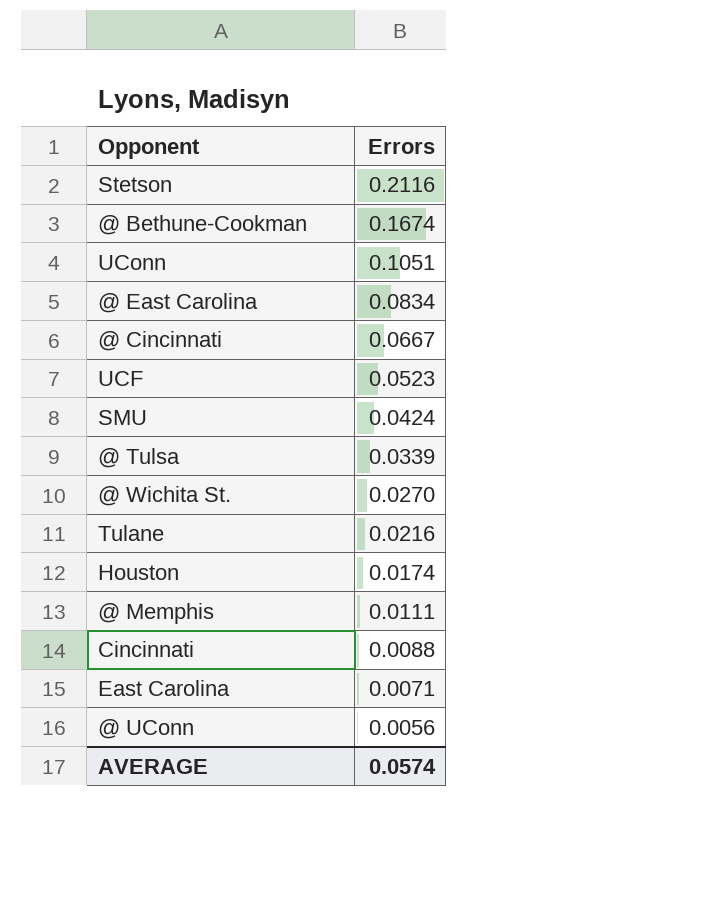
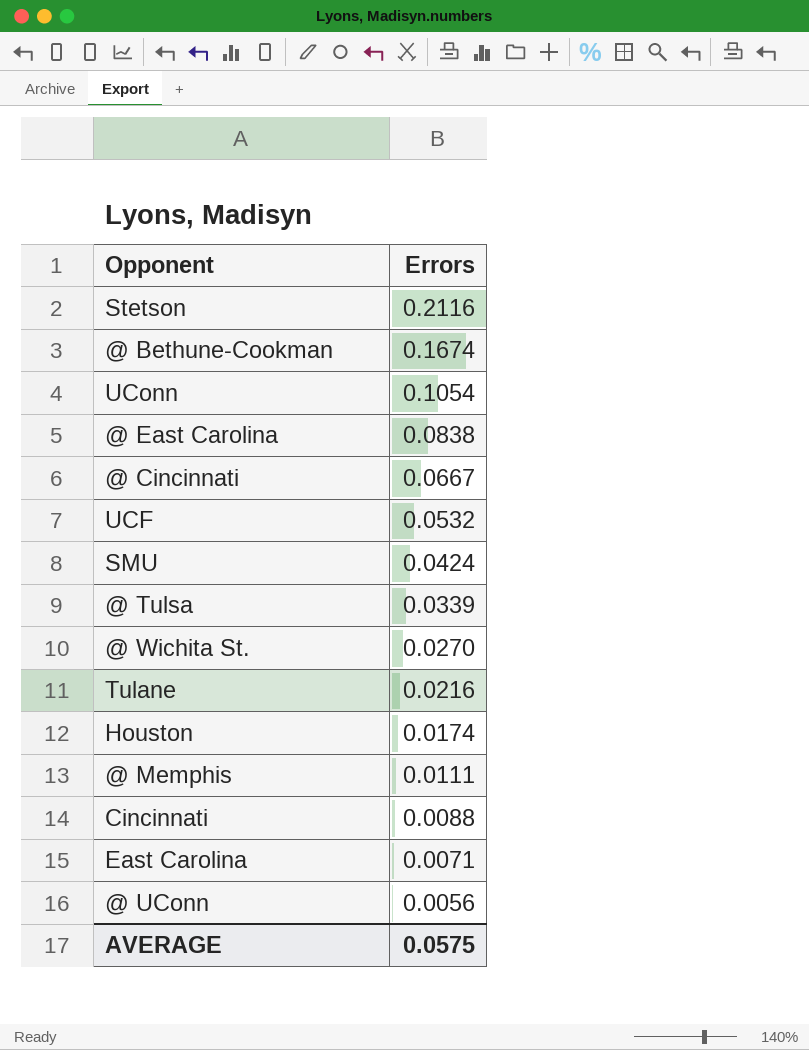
UConn | Errors: 0.1051 -> 0.1054
@ East Carolina | Errors: 0.0834 -> 0.0838
UCF | Errors: 0.0523 -> 0.0532
AVERAGE | Errors: 0.0574 -> 0.0575

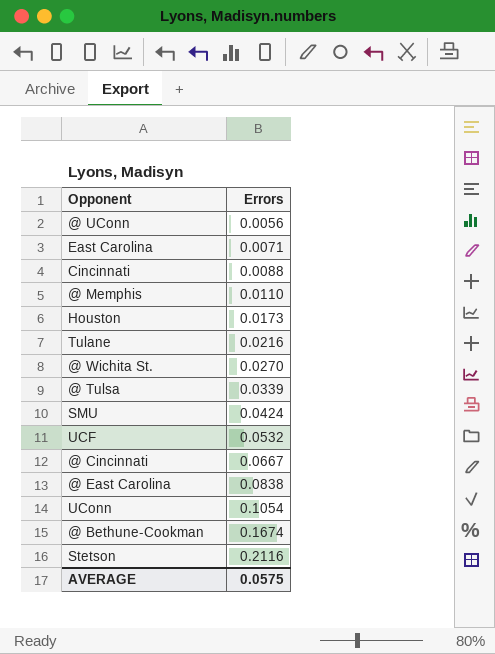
row order: Errors descending -> Errors ascending
@ Memphis | Errors: 0.0111 -> 0.0110
Houston | Errors: 0.0174 -> 0.0173

